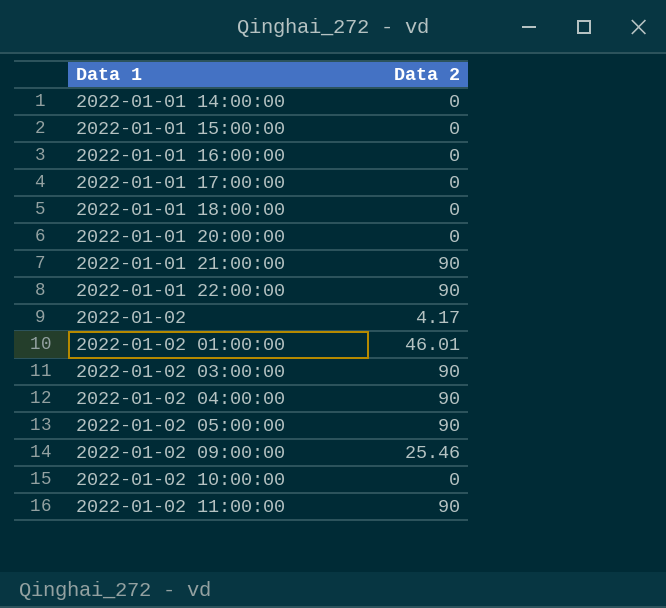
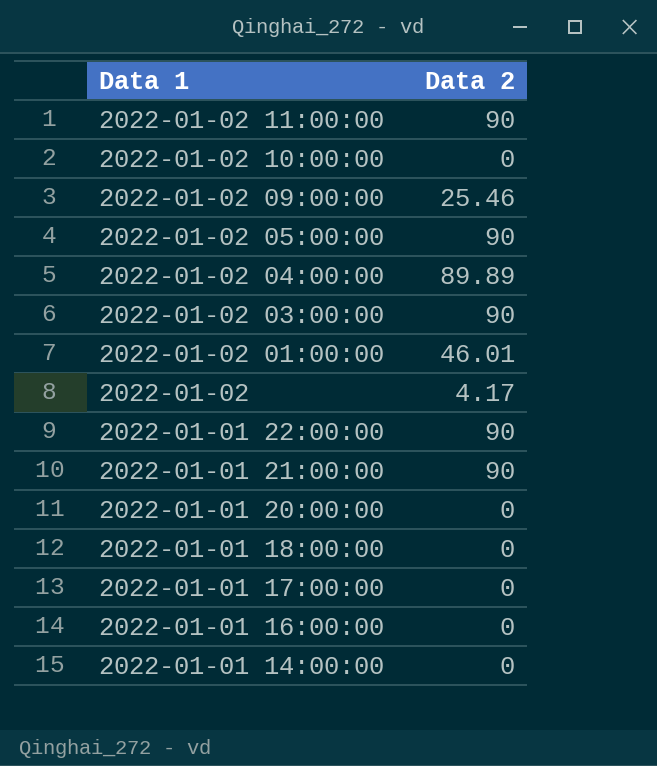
row order: Data 1 ascending -> Data 1 descending
row 2022-01-01 15:00:00: 0 -> none
2022-01-02 04:00:00 | Data 2: 90 -> 89.89

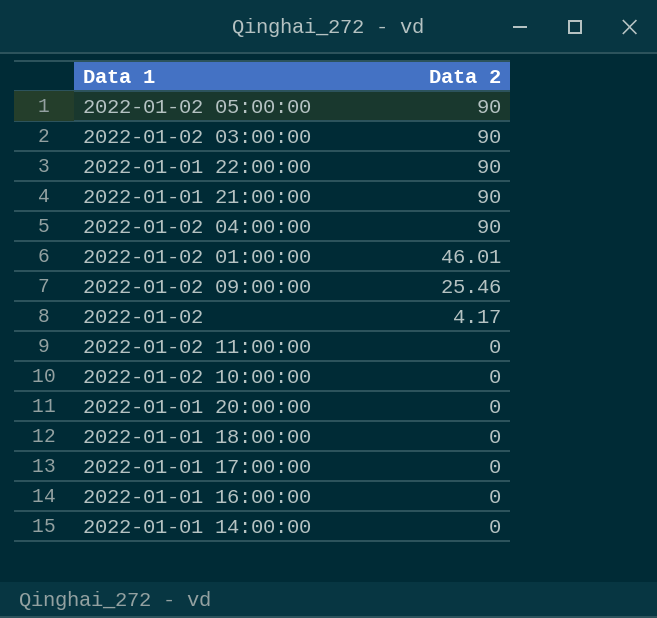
row order: Data 1 descending -> Data 2 descending
2022-01-02 04:00:00 | Data 2: 89.89 -> 90
2022-01-02 11:00:00 | Data 2: 90 -> 0

